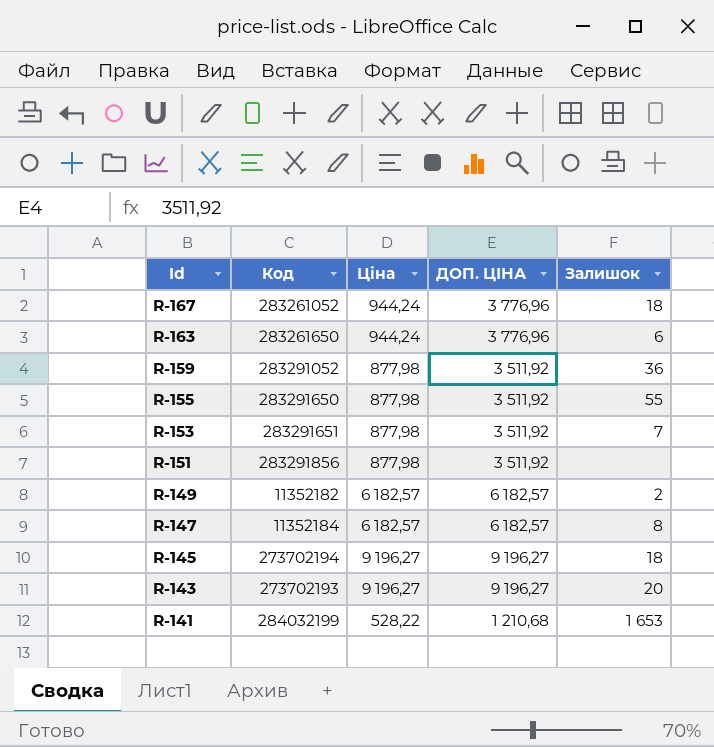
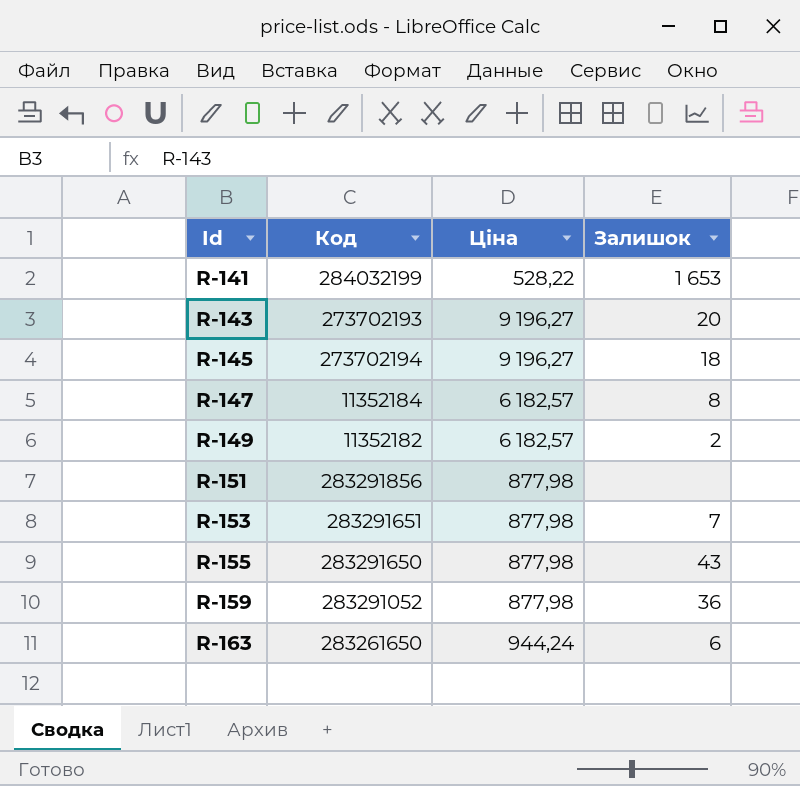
row order: Id descending -> Id ascending
column ДОП. ЦІНА | position: 4 -> none
row R-167: 283261052 | 944,24 | 3 776,96 | 18 -> none
R-155 | Залишок: 55 -> 43

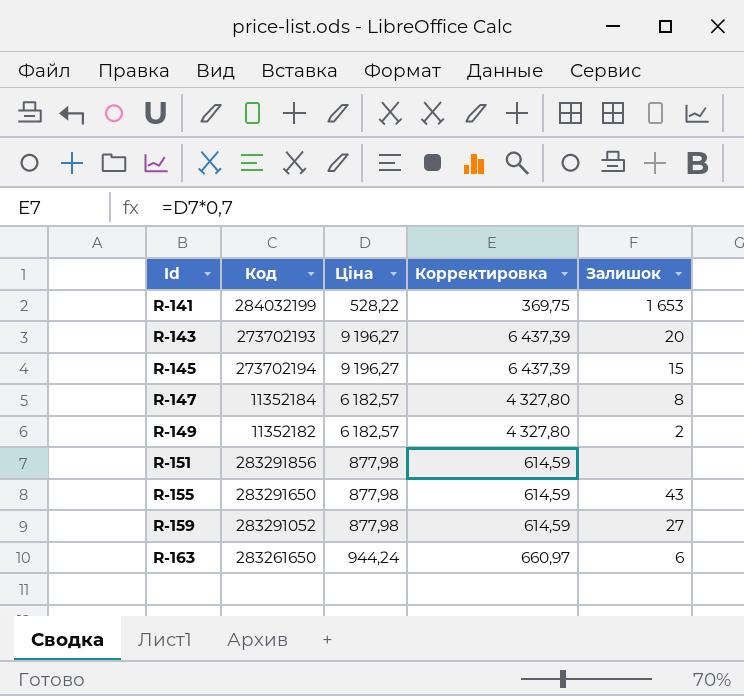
column Корректировка | formula: none -> [Ціна] * 0,7
row R-153: 283291651 | 877,98 | 7 -> none
R-145 | Залишок: 18 -> 15
R-159 | Залишок: 36 -> 27

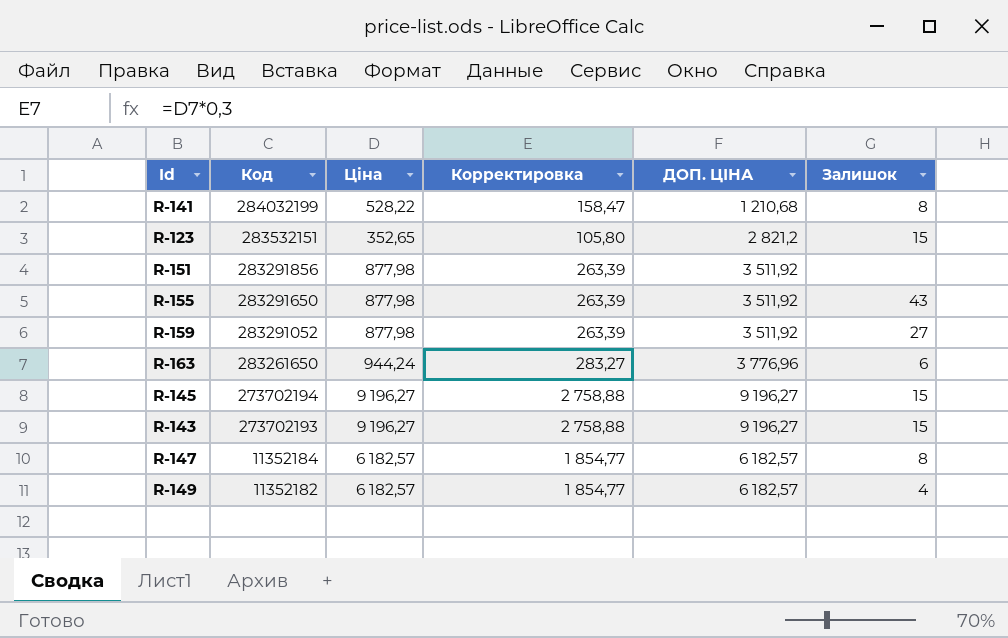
row order: Id ascending -> Код descending
column Корректировка | formula: [Ціна] * 0,7 -> [Ціна] * 0,3
column ДОП. ЦІНА | position: none -> 5
R-141 | Залишок: 1 653 -> 8
row R-123: none -> 283532151 | 352,65 | 105,80 | 2 821,2 | 15
R-143 | Залишок: 20 -> 15
R-149 | Залишок: 2 -> 4

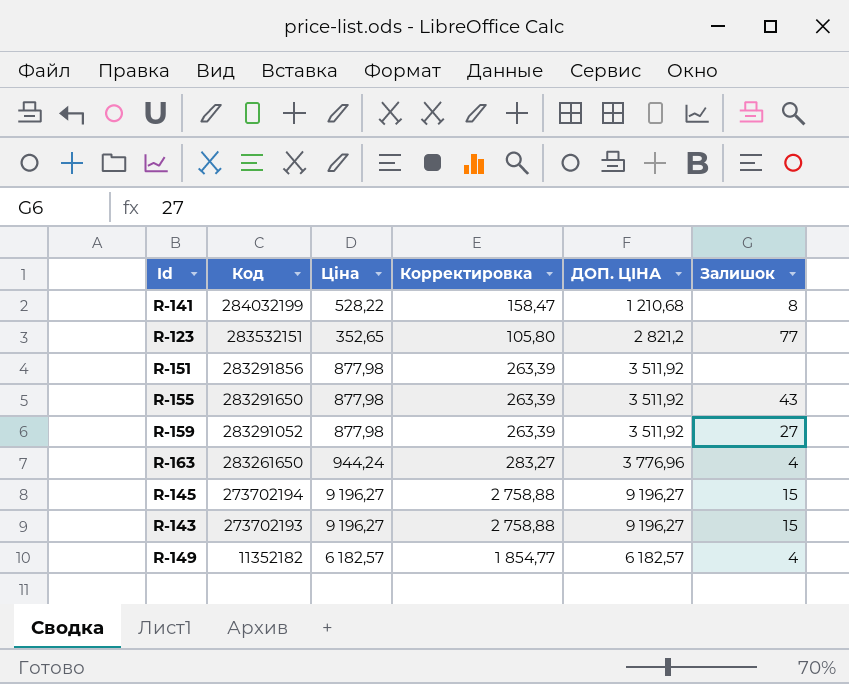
row R-147: 11352184 | 6 182,57 | 1 854,77 | 6 182,57 | 8 -> none
R-123 | Залишок: 15 -> 77
R-163 | Залишок: 6 -> 4

